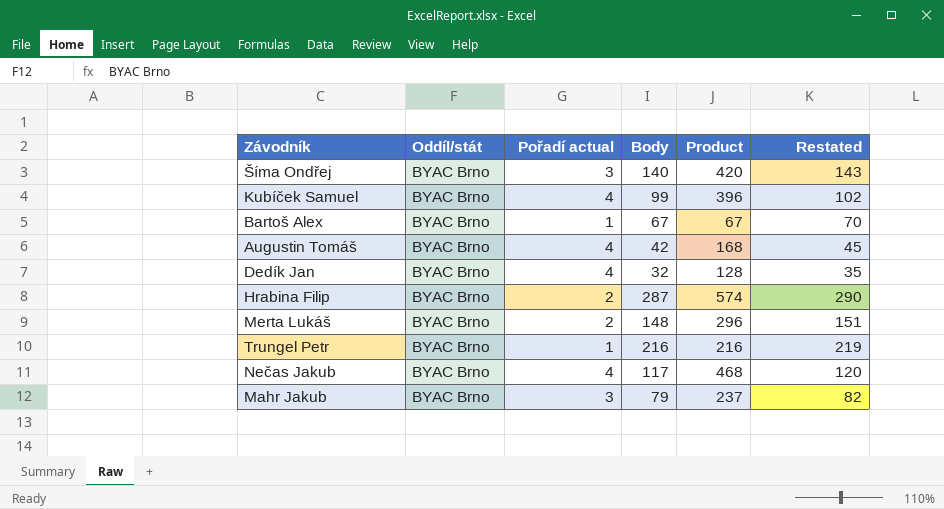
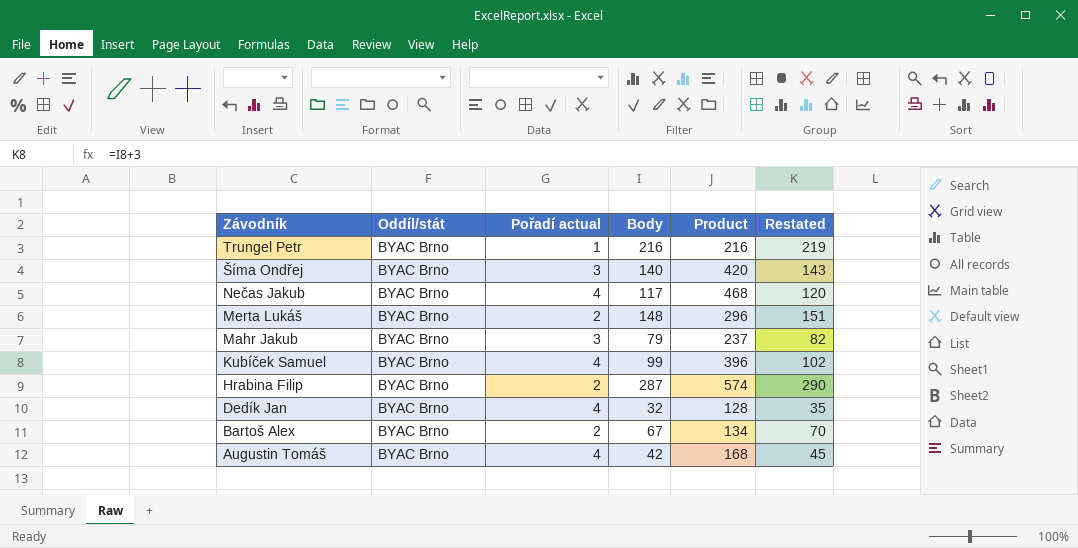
row order: none -> Závodník descending
Bartoš Alex | Pořadí actual: 1 -> 2
Bartoš Alex | Product: 67 -> 134

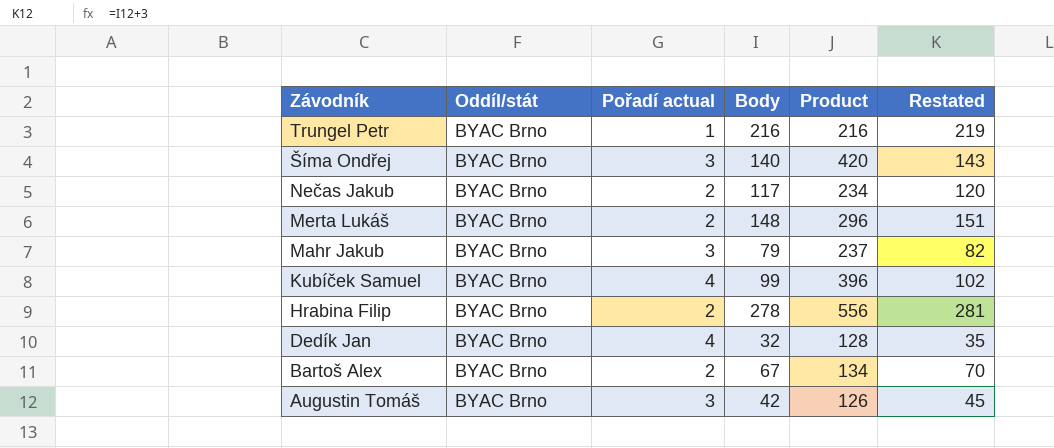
Nečas Jakub | Pořadí actual: 4 -> 2
Nečas Jakub | Product: 468 -> 234
Hrabina Filip | Body: 287 -> 278
Hrabina Filip | Product: 574 -> 556
Hrabina Filip | Restated: 290 -> 281
Augustin Tomáš | Pořadí actual: 4 -> 3
Augustin Tomáš | Product: 168 -> 126

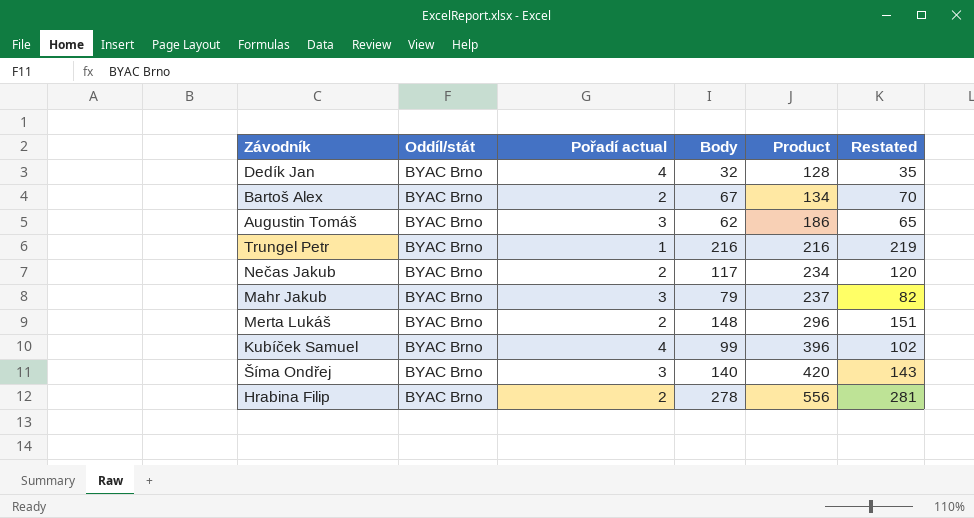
row order: Závodník descending -> Product ascending
Augustin Tomáš | Body: 42 -> 62
Augustin Tomáš | Product: 126 -> 186
Augustin Tomáš | Restated: 45 -> 65

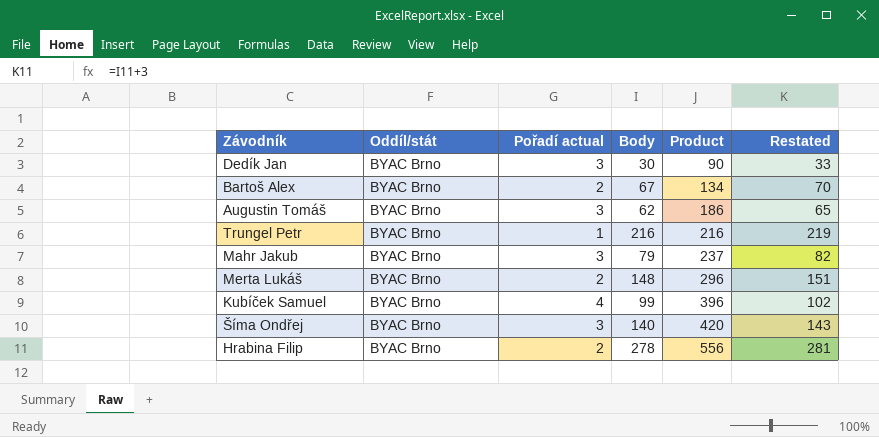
row Nečas Jakub: BYAC Brno | 2 | 117 | 234 | 120 -> none
Dedík Jan | Pořadí actual: 4 -> 3
Dedík Jan | Body: 32 -> 30
Dedík Jan | Product: 128 -> 90
Dedík Jan | Restated: 35 -> 33

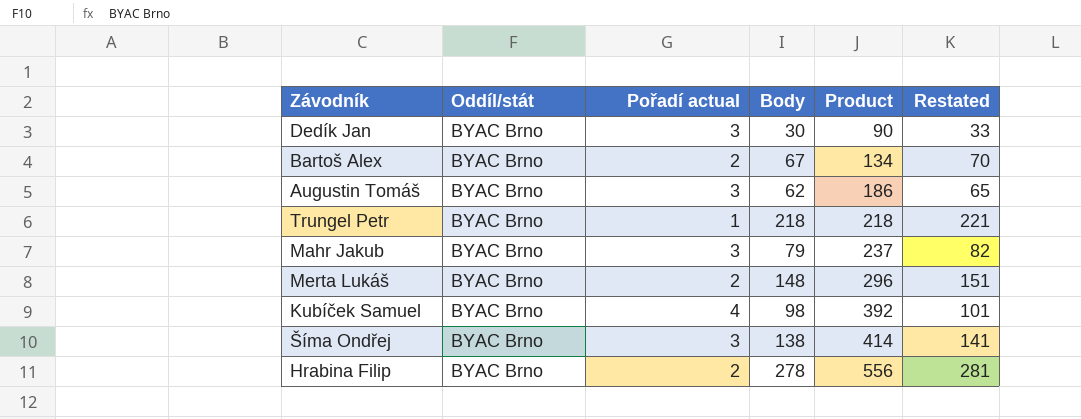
Trungel Petr | Body: 216 -> 218
Trungel Petr | Product: 216 -> 218
Trungel Petr | Restated: 219 -> 221
Kubíček Samuel | Body: 99 -> 98
Kubíček Samuel | Product: 396 -> 392
Kubíček Samuel | Restated: 102 -> 101
Šíma Ondřej | Body: 140 -> 138
Šíma Ondřej | Product: 420 -> 414
Šíma Ondřej | Restated: 143 -> 141

